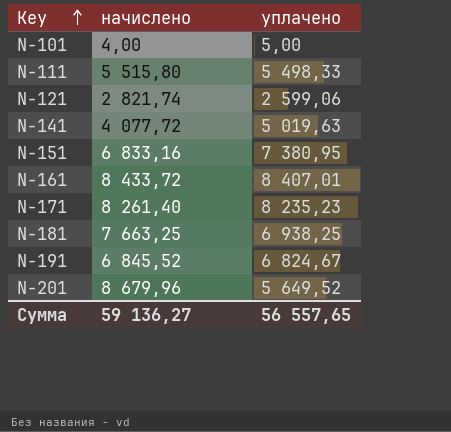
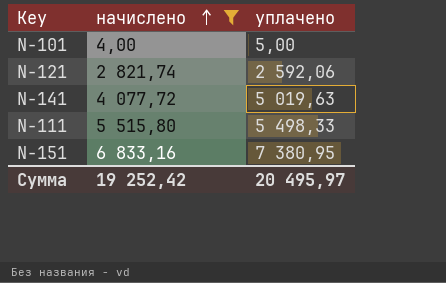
filter: none -> начислено <= 6 833,16
row order: Key ascending -> начислено ascending
N-121 | уплачено: 2 599,06 -> 2 592,06
Сумма | начислено: 59 136,27 -> 19 252,42
Сумма | уплачено: 56 557,65 -> 20 495,97

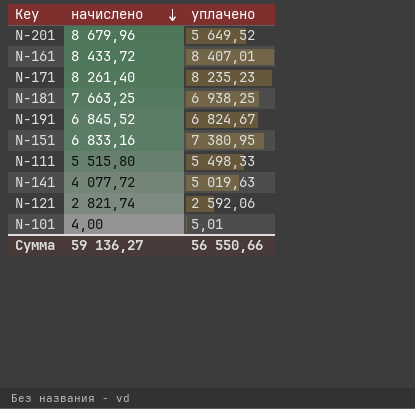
filter: начислено <= 6 833,16 -> none
row order: начислено ascending -> начислено descending
N-101 | уплачено: 5,00 -> 5,01
Сумма | начислено: 19 252,42 -> 59 136,27
Сумма | уплачено: 20 495,97 -> 56 550,66

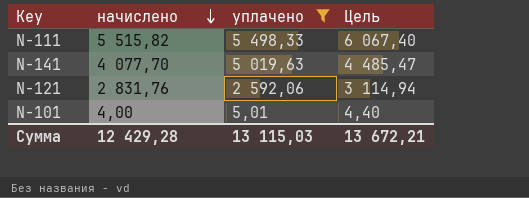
filter: none -> уплачено <= 5 498,33
column Цель | formula: none -> [начислено] * 1,1
N-111 | начислено: 5 515,80 -> 5 515,82
N-141 | начислено: 4 077,72 -> 4 077,70
N-121 | начислено: 2 821,74 -> 2 831,76
Сумма | начислено: 59 136,27 -> 12 429,28
Сумма | уплачено: 56 550,66 -> 13 115,03

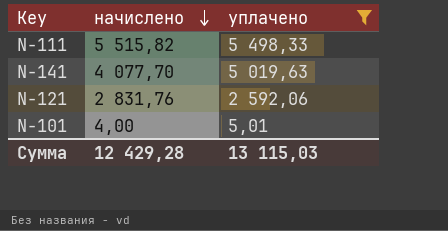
column Цель | formula: [начислено] * 1,1 -> none

